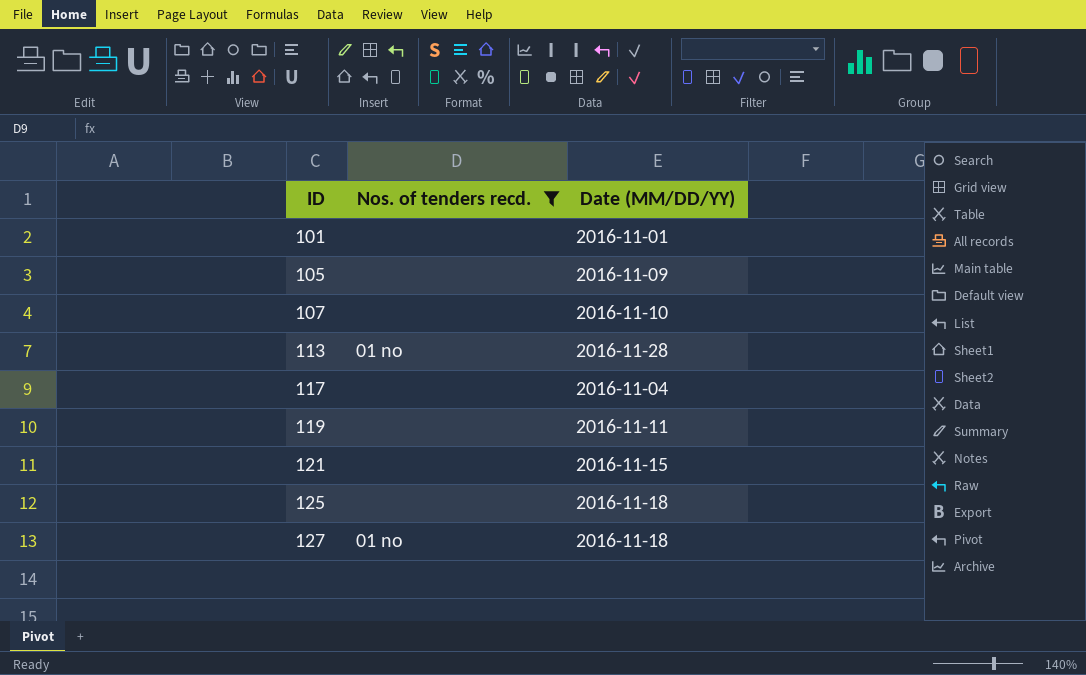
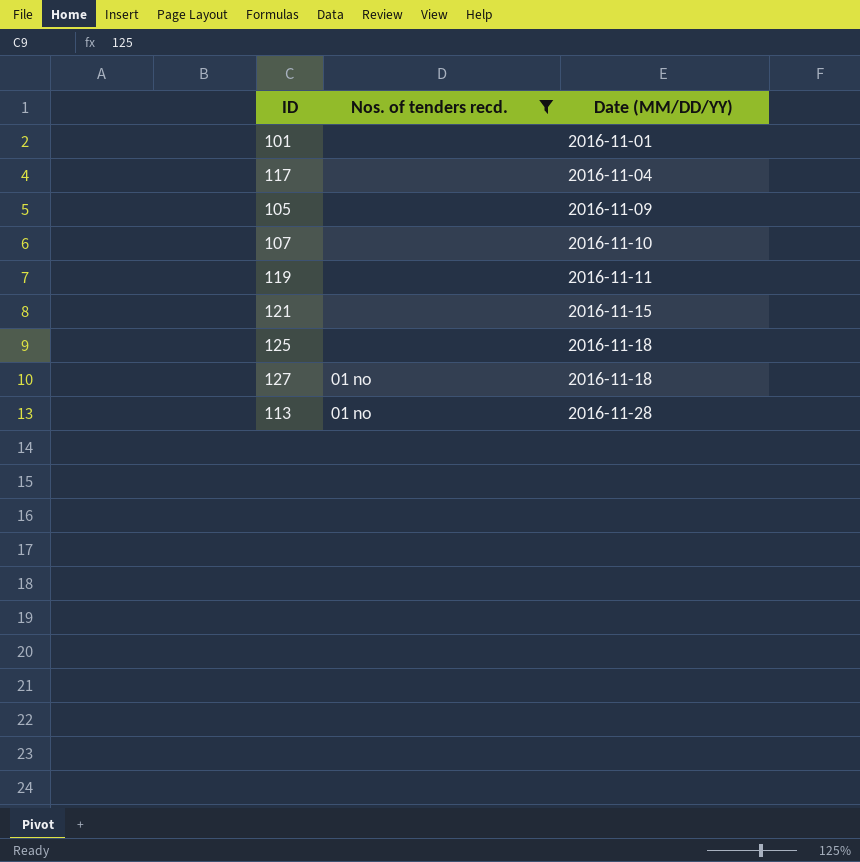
row order: ID ascending -> Date (MM/DD/YY) ascending

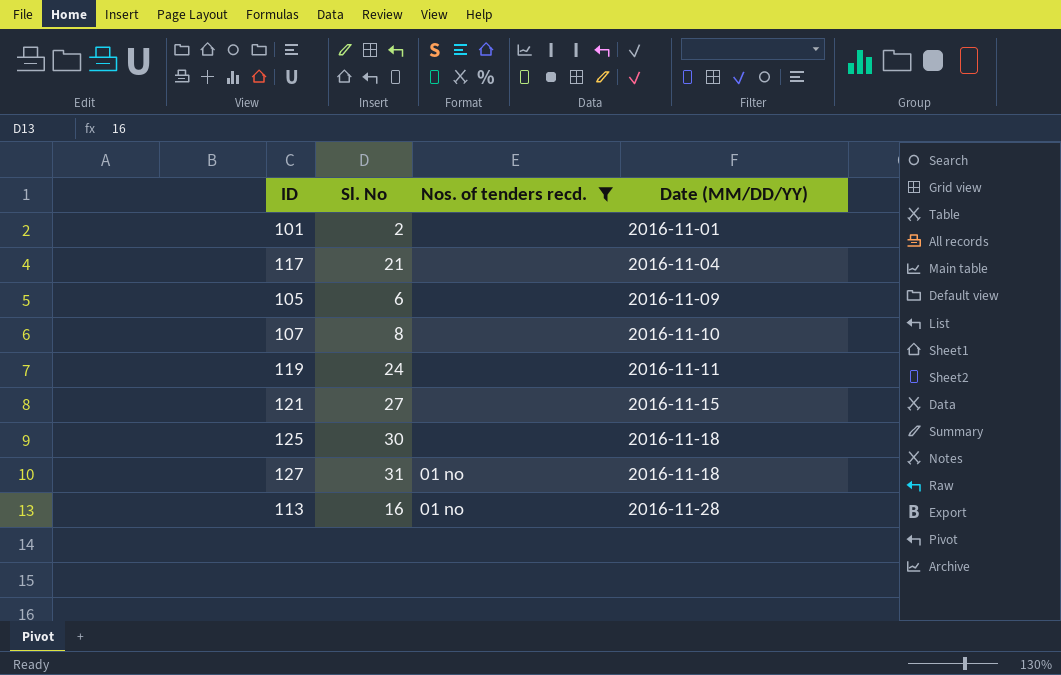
column Sl. No | position: none -> 2

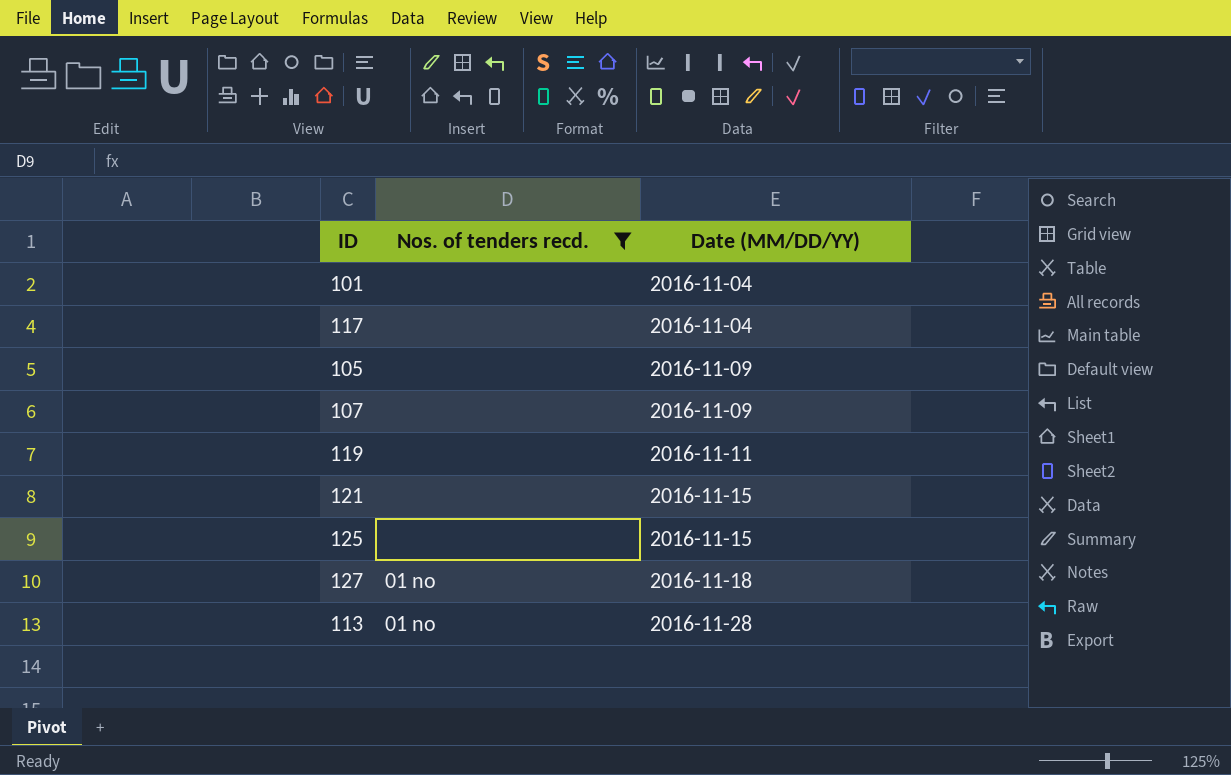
column Sl. No | position: 2 -> none
101 | Date (MM/DD/YY): 2016-11-01 -> 2016-11-04
107 | Date (MM/DD/YY): 2016-11-10 -> 2016-11-09
125 | Date (MM/DD/YY): 2016-11-18 -> 2016-11-15

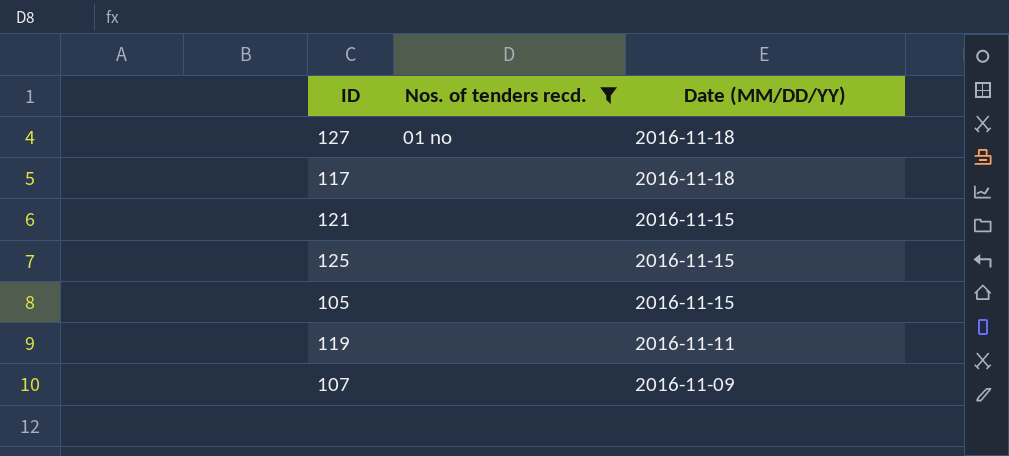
row order: Date (MM/DD/YY) ascending -> Date (MM/DD/YY) descending
row 101: none | 2016-11-04 -> none
row 113: 01 no | 2016-11-28 -> none
117 | Date (MM/DD/YY): 2016-11-04 -> 2016-11-18
105 | Date (MM/DD/YY): 2016-11-09 -> 2016-11-15

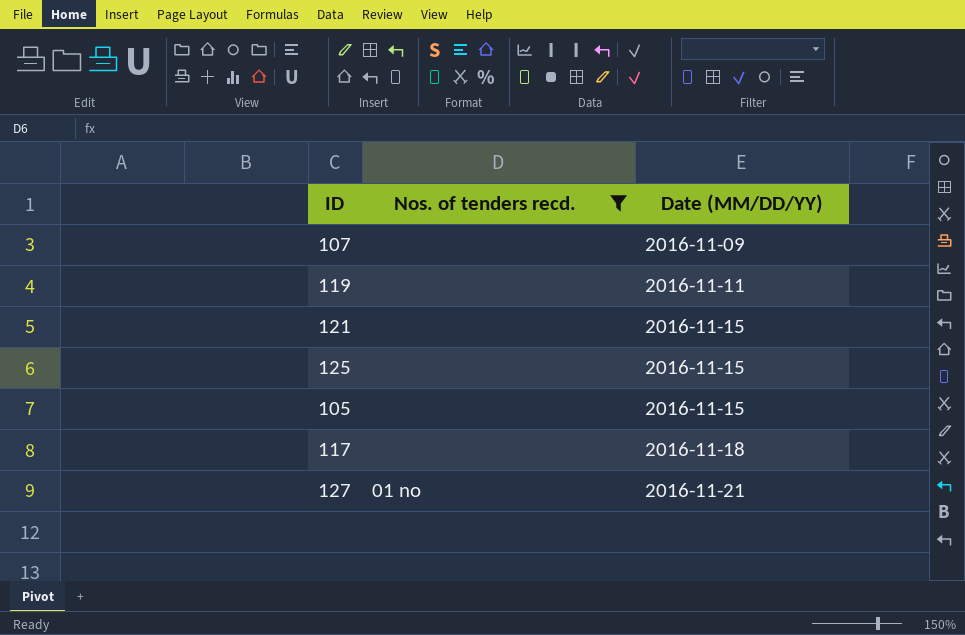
row order: Date (MM/DD/YY) descending -> Date (MM/DD/YY) ascending
127 | Date (MM/DD/YY): 2016-11-18 -> 2016-11-21

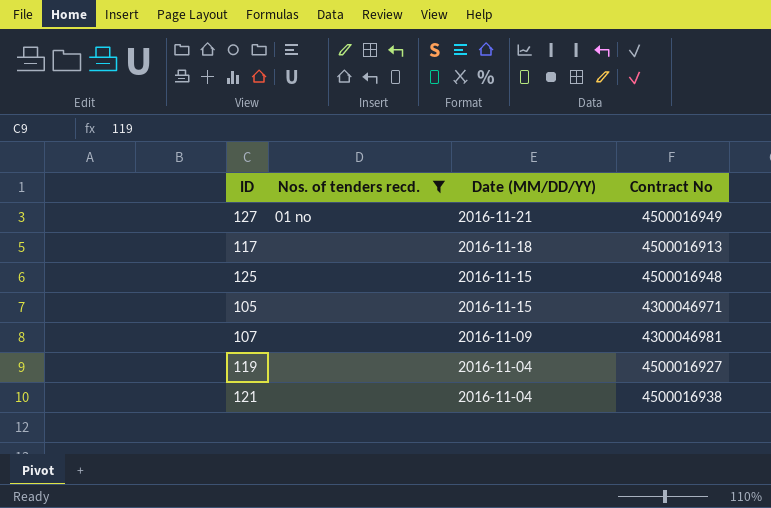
row order: Date (MM/DD/YY) ascending -> Date (MM/DD/YY) descending
column Contract No | position: none -> 4
119 | Date (MM/DD/YY): 2016-11-11 -> 2016-11-04
121 | Date (MM/DD/YY): 2016-11-15 -> 2016-11-04

